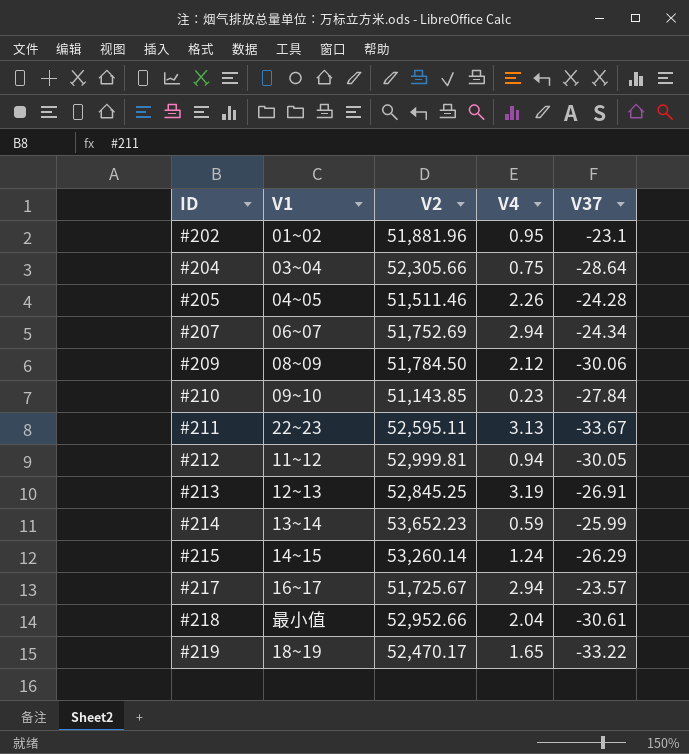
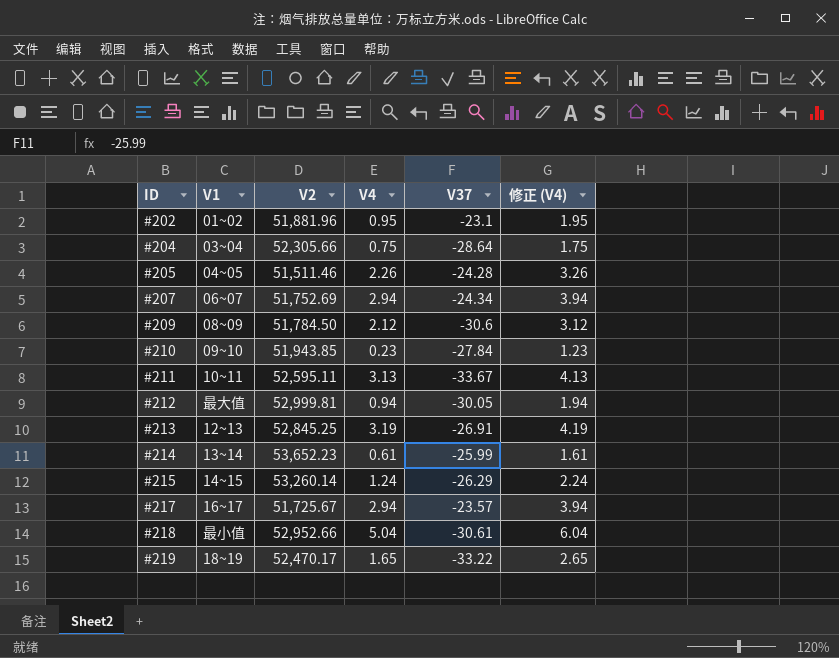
column 修正 (V4) | formula: none -> [V4] + 1
#209 | V37: -30.06 -> -30.6
#210 | V2: 51,143.85 -> 51,943.85
#211 | V1: 22~23 -> 10~11
#212 | V1: 11~12 -> 最大值
#214 | V4: 0.59 -> 0.61
#218 | V4: 2.04 -> 5.04

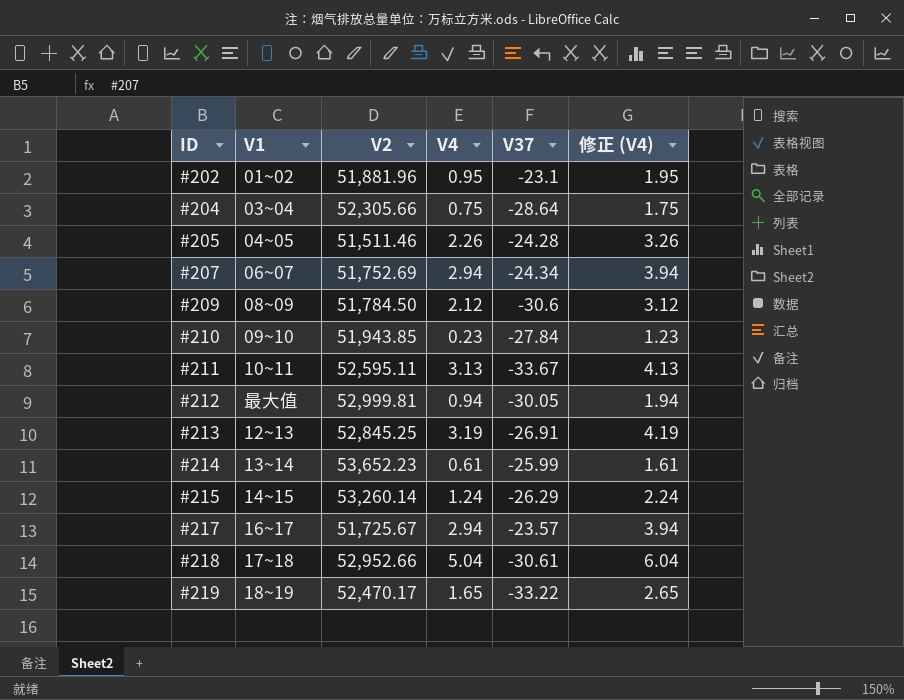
#218 | V1: 最小值 -> 17~18

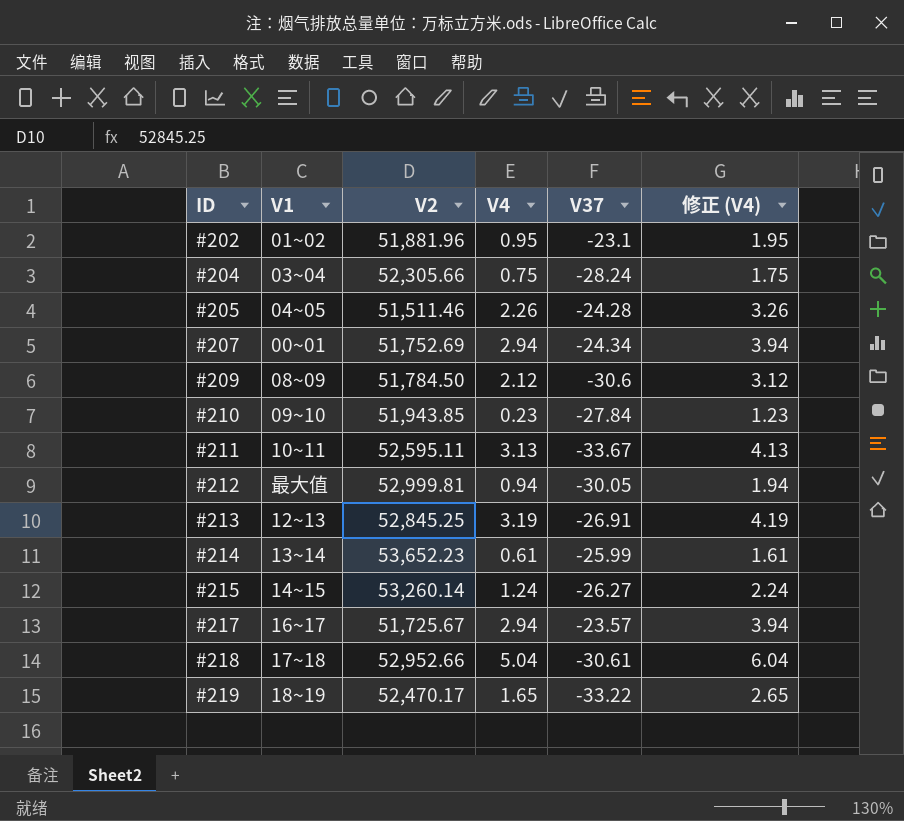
#204 | V37: -28.64 -> -28.24
#207 | V1: 06~07 -> 00~01
#215 | V37: -26.29 -> -26.27

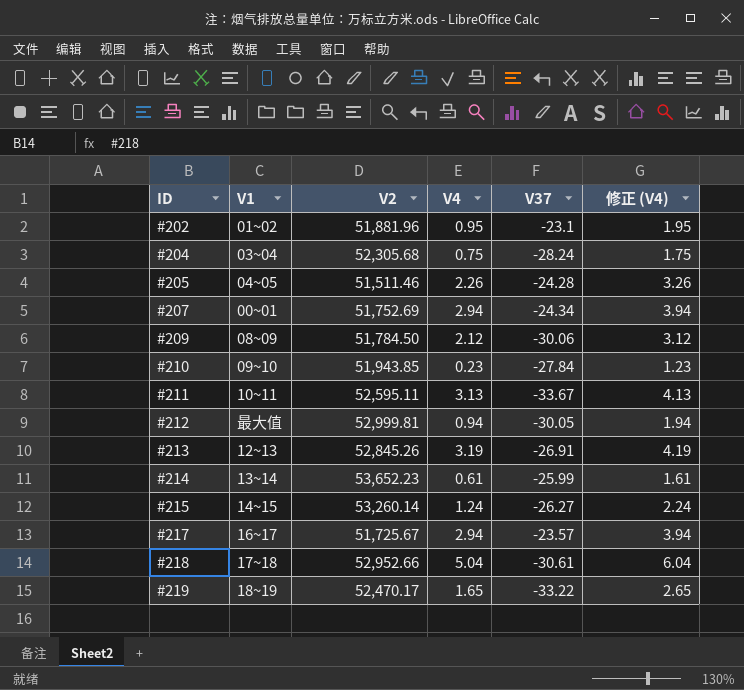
#204 | V2: 52,305.66 -> 52,305.68
#209 | V37: -30.6 -> -30.06
#213 | V2: 52,845.25 -> 52,845.26

